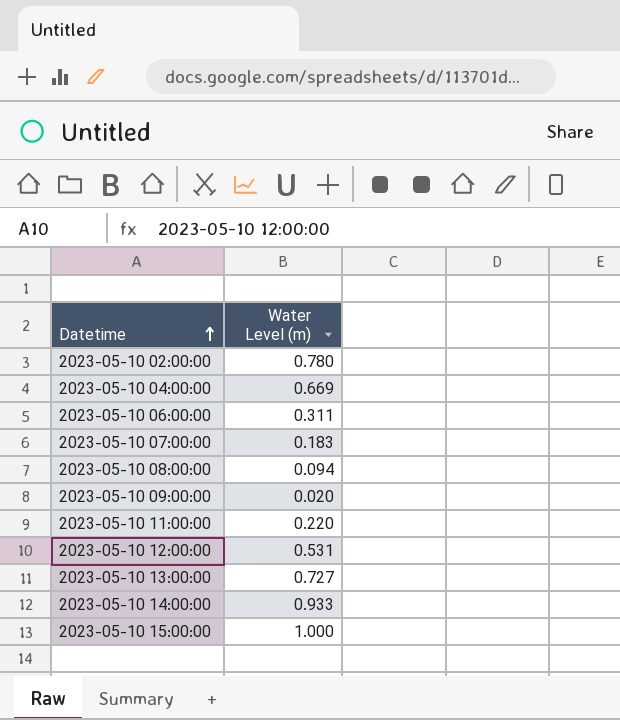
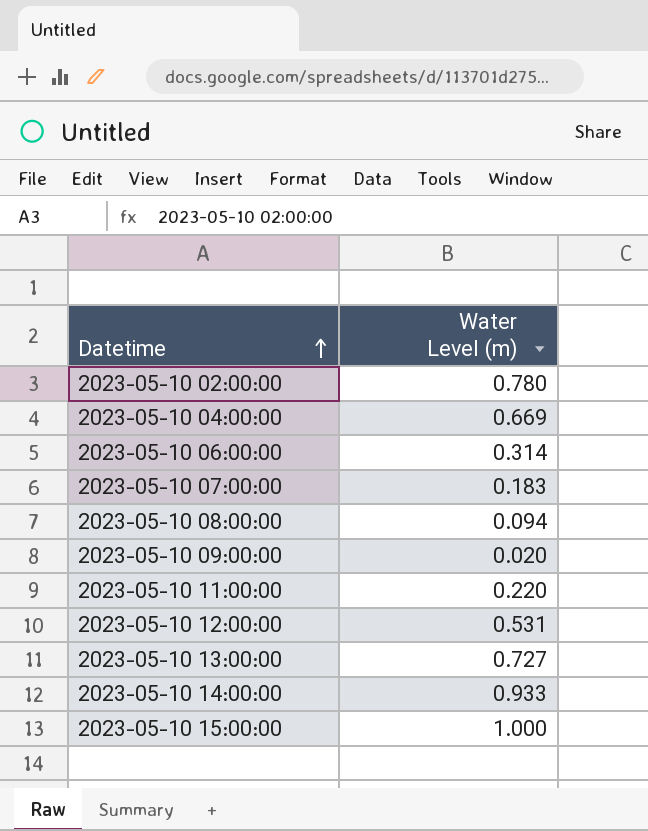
2023-05-10 06:00:00 | Water Level (m): 0.311 -> 0.314

